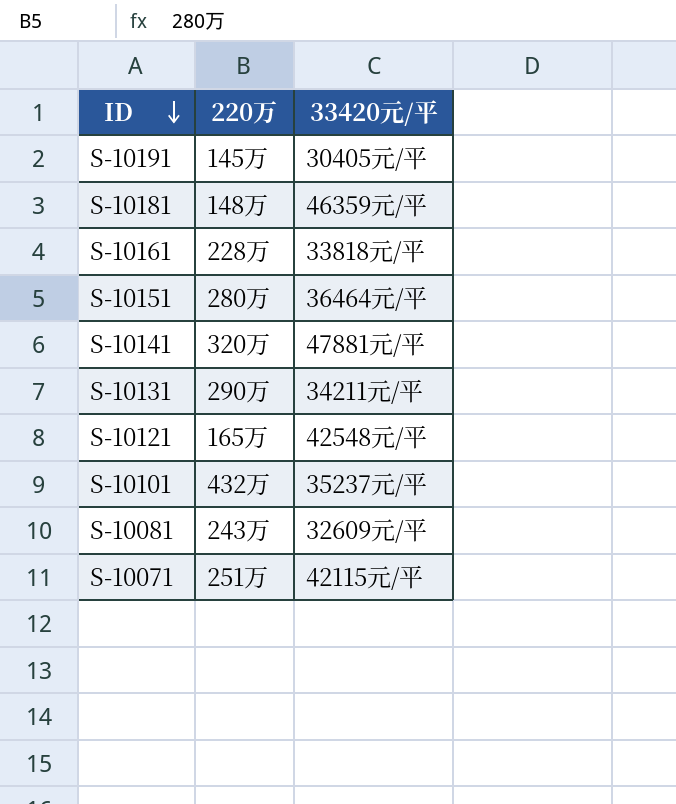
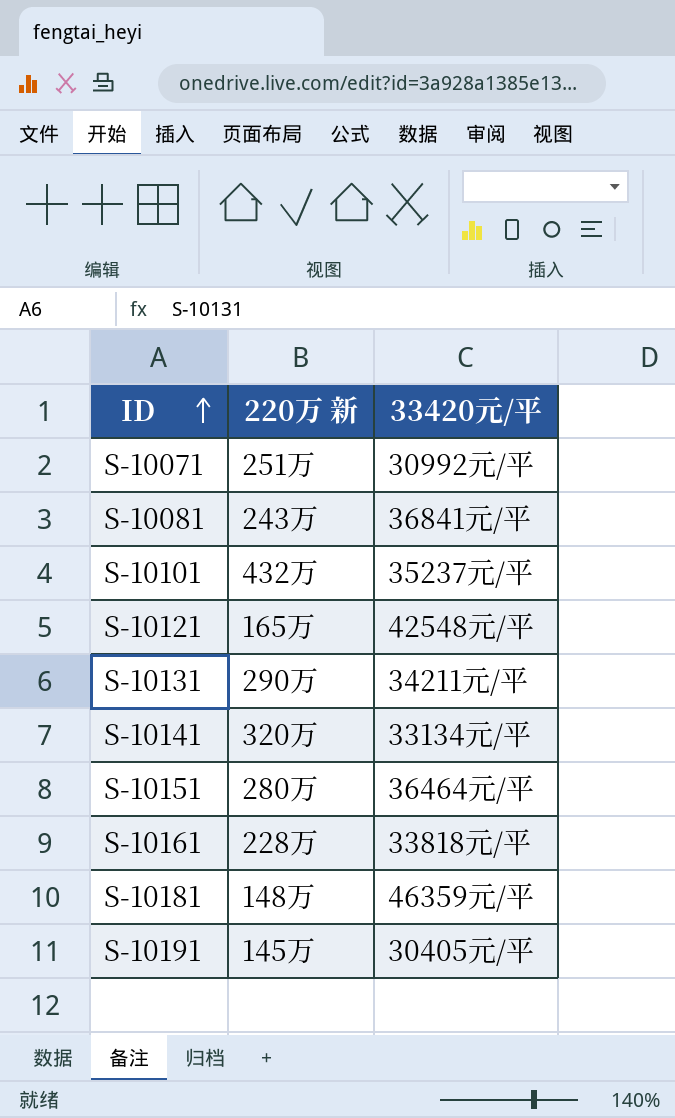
row order: ID descending -> ID ascending
column name: 220万 -> 220万 新
S-10071 | 33420元/平: 42115元/平 -> 30992元/平
S-10081 | 33420元/平: 32609元/平 -> 36841元/平
S-10141 | 33420元/平: 47881元/平 -> 33134元/平

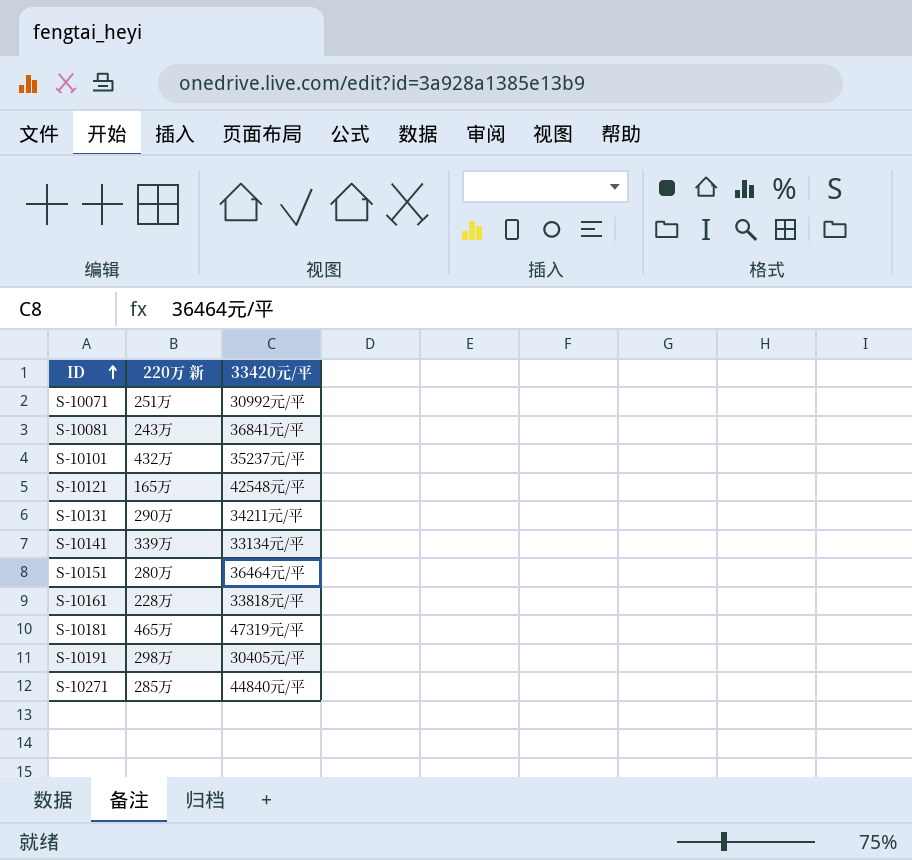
S-10141 | 220万 新: 320万 -> 339万
S-10181 | 220万 新: 148万 -> 465万
S-10181 | 33420元/平: 46359元/平 -> 47319元/平
S-10191 | 220万 新: 145万 -> 298万
row S-10271: none -> 285万 | 44840元/平

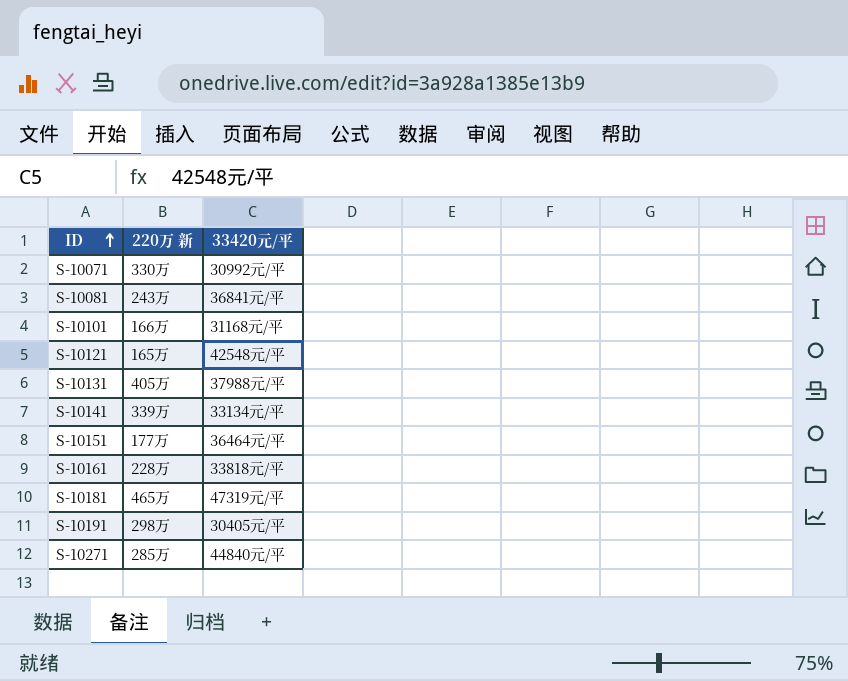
S-10071 | 220万 新: 251万 -> 330万
S-10101 | 220万 新: 432万 -> 166万
S-10101 | 33420元/平: 35237元/平 -> 31168元/平
S-10131 | 220万 新: 290万 -> 405万
S-10131 | 33420元/平: 34211元/平 -> 37988元/平
S-10151 | 220万 新: 280万 -> 177万

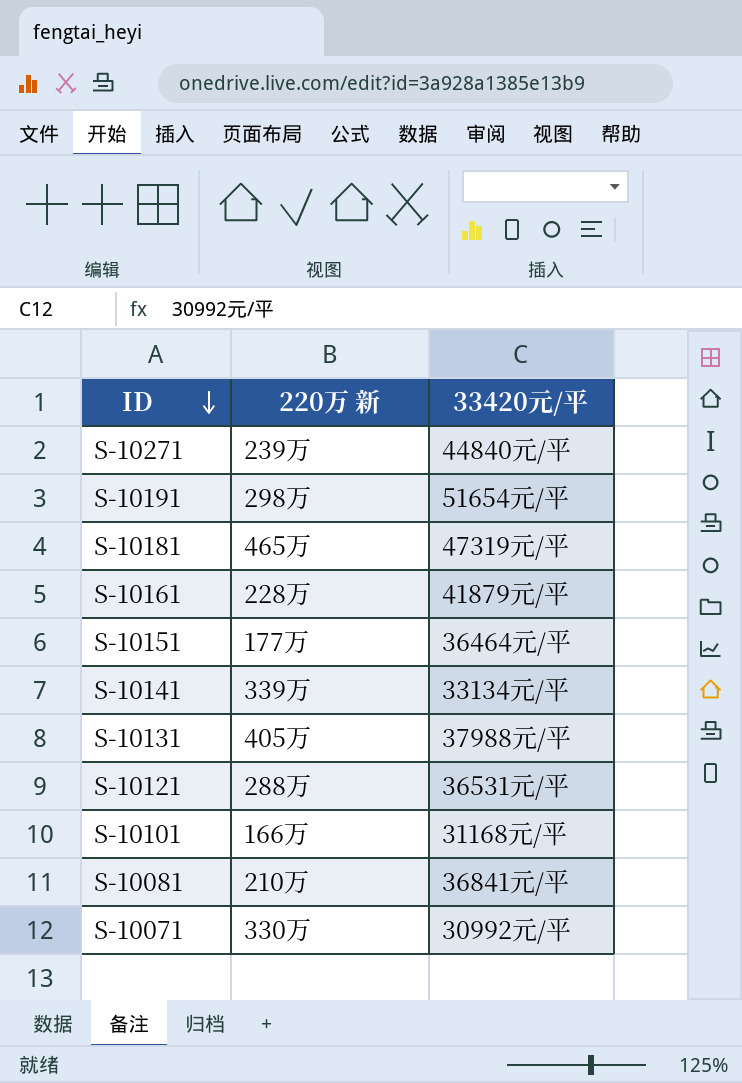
row order: ID ascending -> ID descending
S-10271 | 220万 新: 285万 -> 239万
S-10191 | 33420元/平: 30405元/平 -> 51654元/平
S-10161 | 33420元/平: 33818元/平 -> 41879元/平
S-10121 | 220万 新: 165万 -> 288万
S-10121 | 33420元/平: 42548元/平 -> 36531元/平
S-10081 | 220万 新: 243万 -> 210万

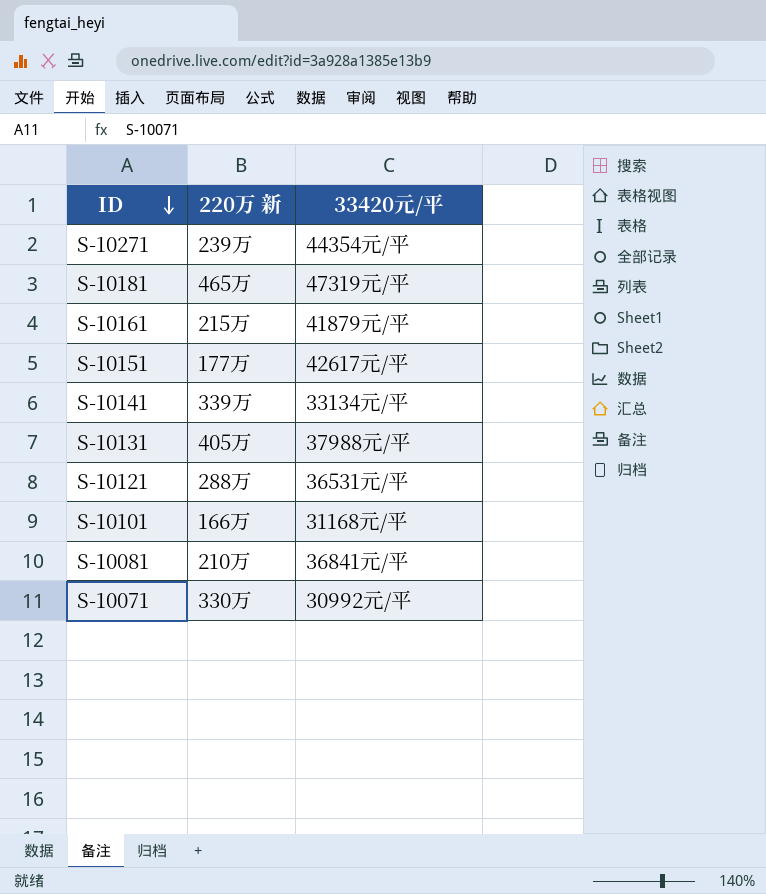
row S-10191: 298万 | 51654元/平 -> none
S-10271 | 33420元/平: 44840元/平 -> 44354元/平
S-10161 | 220万 新: 228万 -> 215万
S-10151 | 33420元/平: 36464元/平 -> 42617元/平

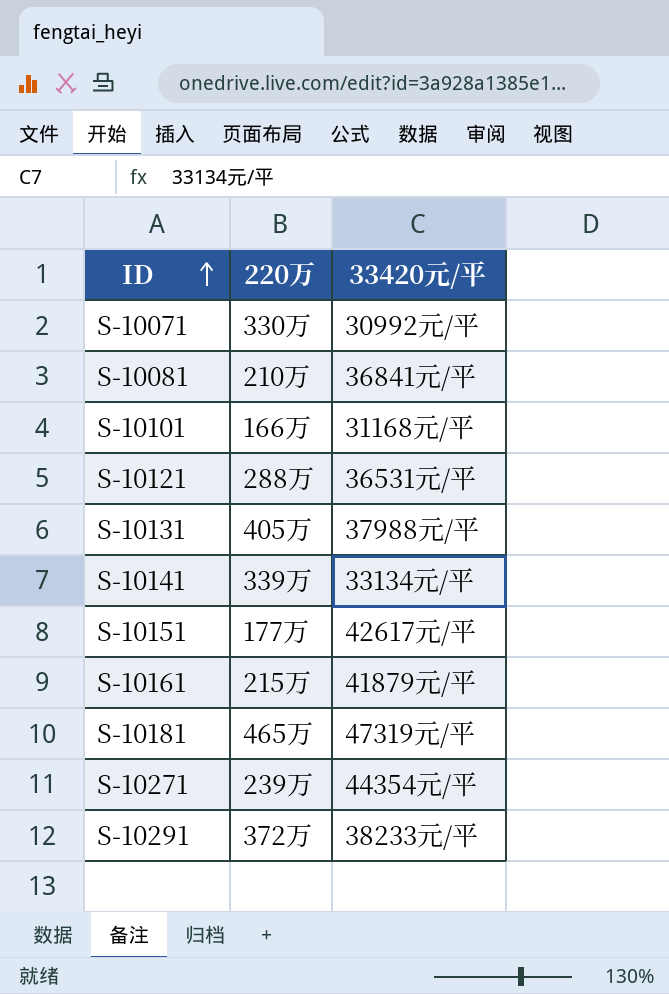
row order: ID descending -> ID ascending
column name: 220万 新 -> 220万
row S-10291: none -> 372万 | 38233元/平

